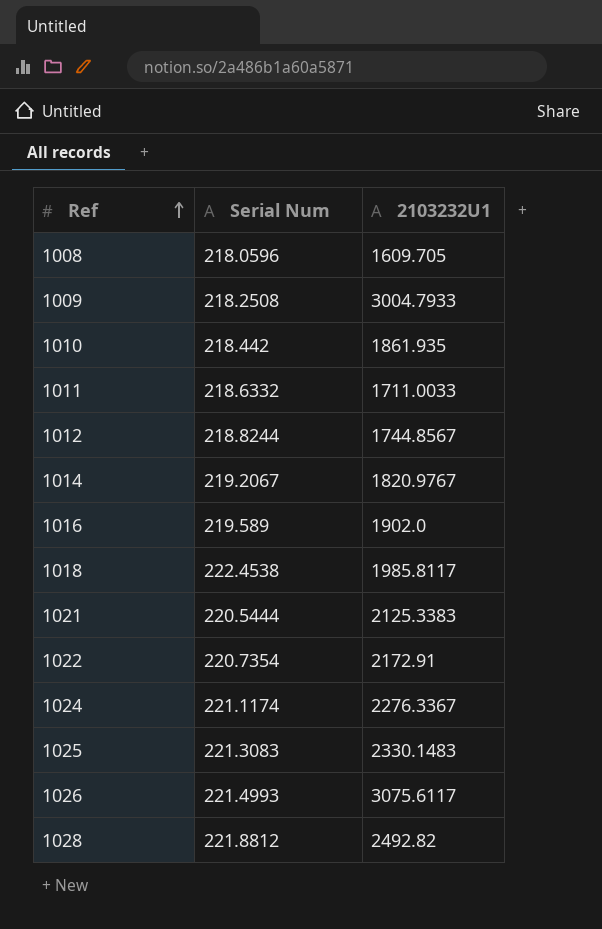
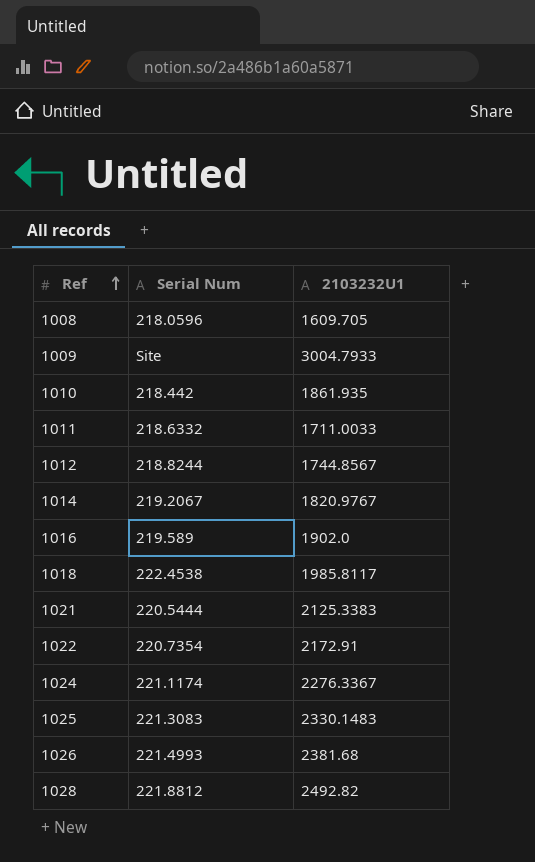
1009 | Serial Num: 218.2508 -> Site
1026 | 2103232U1: 3075.6117 -> 2381.68

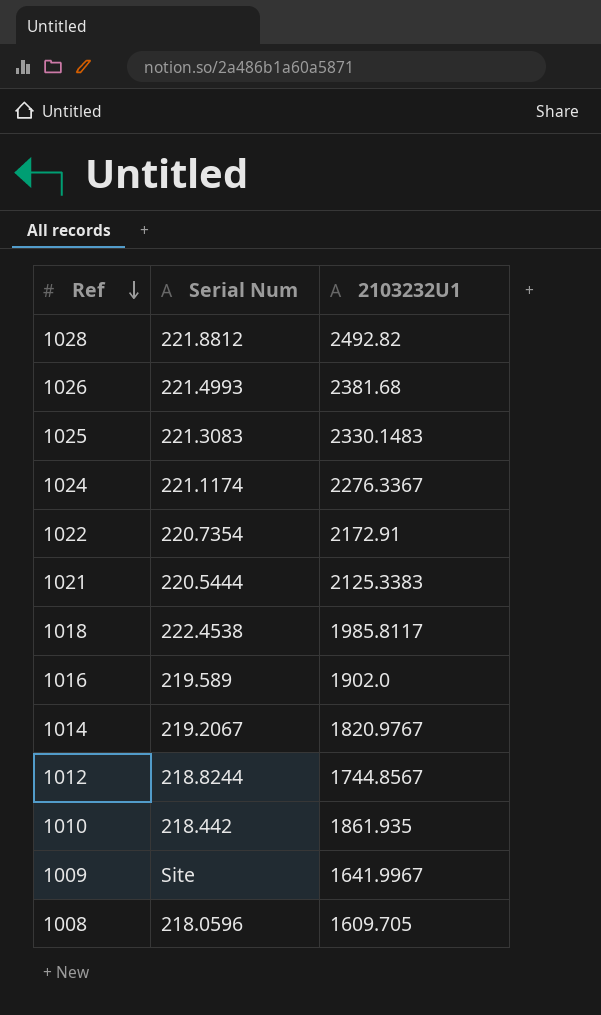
row order: Ref ascending -> Ref descending
row 1011: 218.6332 | 1711.0033 -> none
1009 | 2103232U1: 3004.7933 -> 1641.9967

